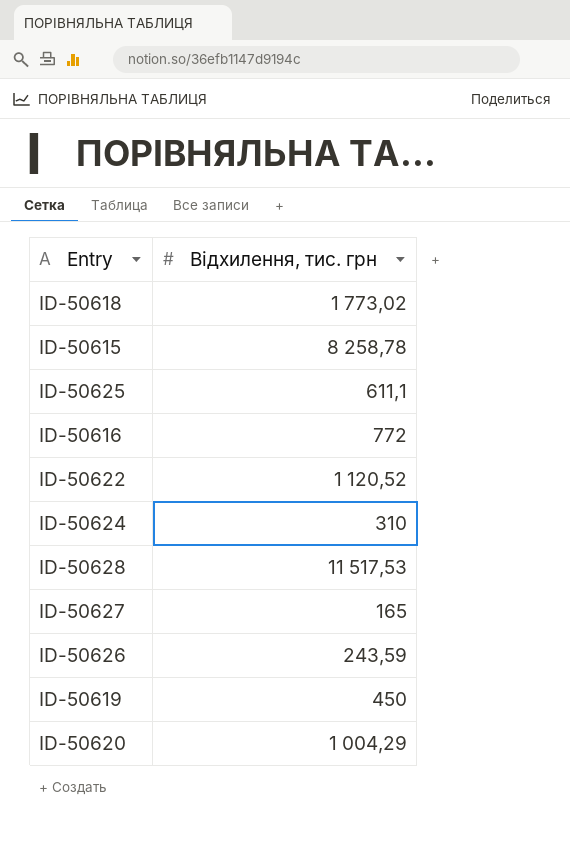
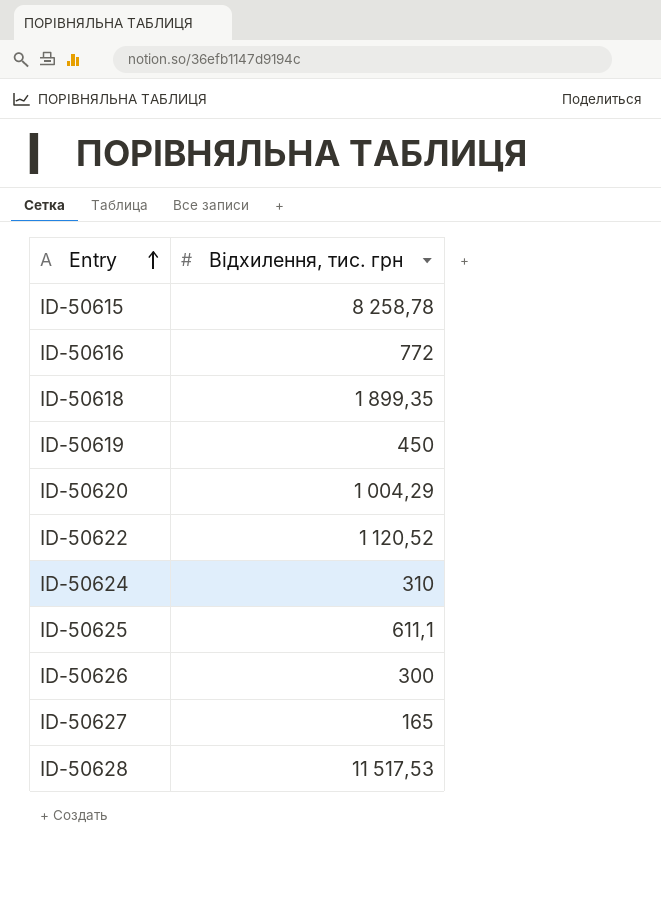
row order: none -> Entry ascending
ID-50618 | Відхилення, тис. грн: 1 773,02 -> 1 899,35
ID-50626 | Відхилення, тис. грн: 243,59 -> 300

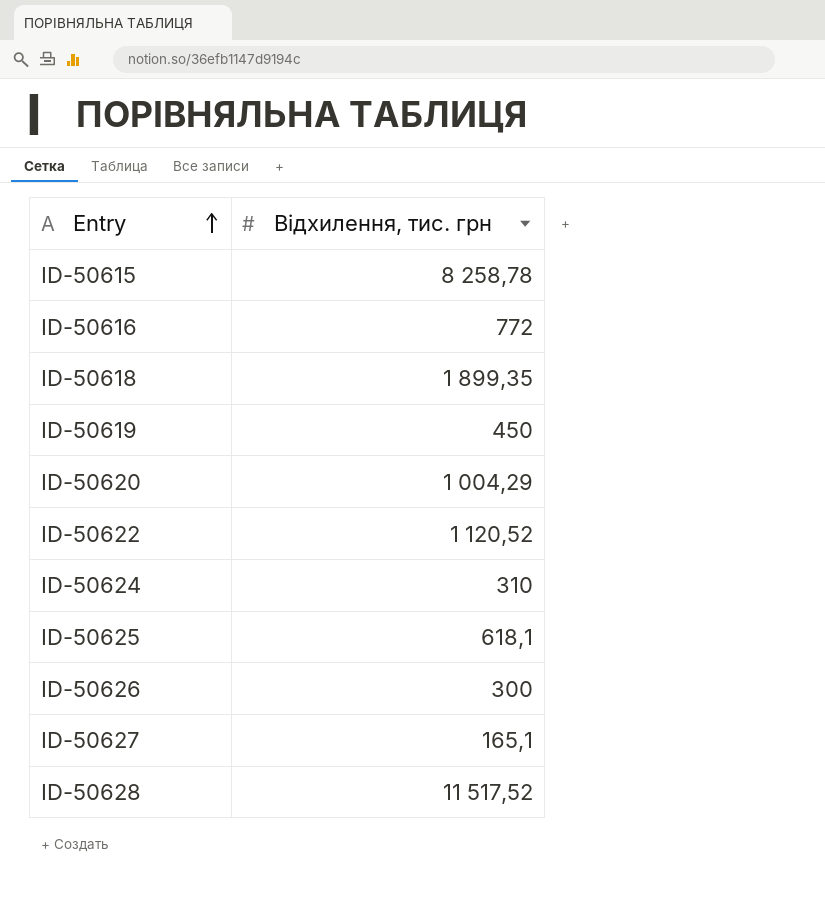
ID-50625 | Відхилення, тис. грн: 611,1 -> 618,1
ID-50627 | Відхилення, тис. грн: 165 -> 165,1
ID-50628 | Відхилення, тис. грн: 11 517,53 -> 11 517,52

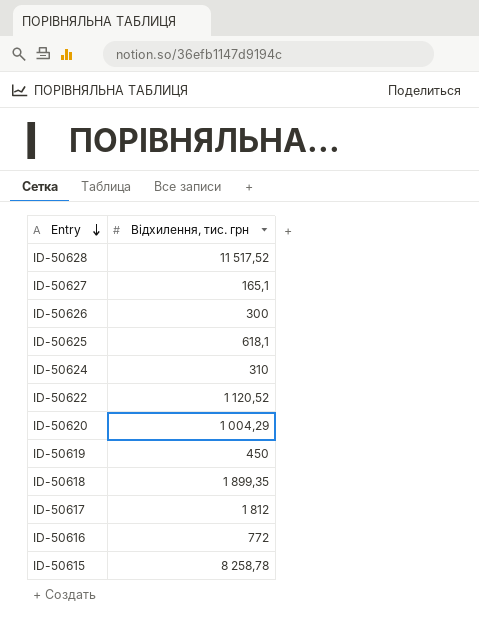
row order: Entry ascending -> Entry descending
row ID-50617: none -> 1 812

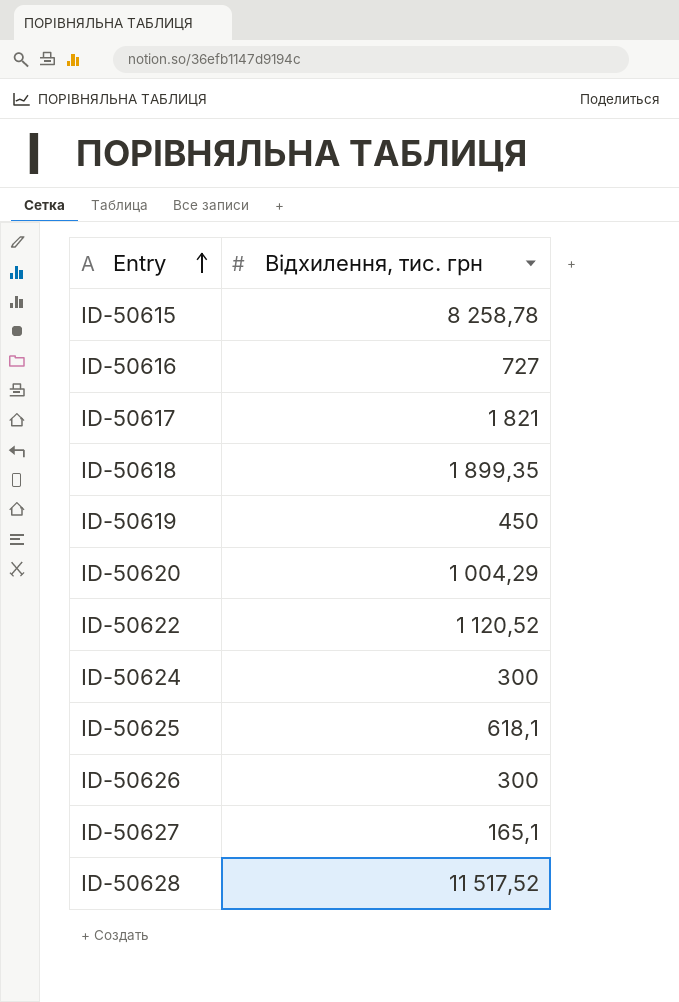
row order: Entry descending -> Entry ascending
ID-50616 | Відхилення, тис. грн: 772 -> 727
ID-50617 | Відхилення, тис. грн: 1 812 -> 1 821
ID-50624 | Відхилення, тис. грн: 310 -> 300

